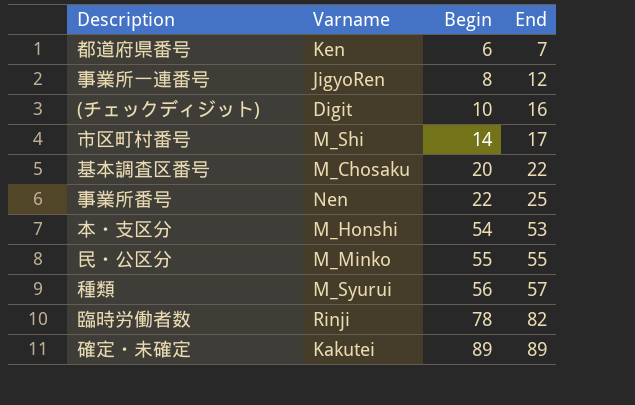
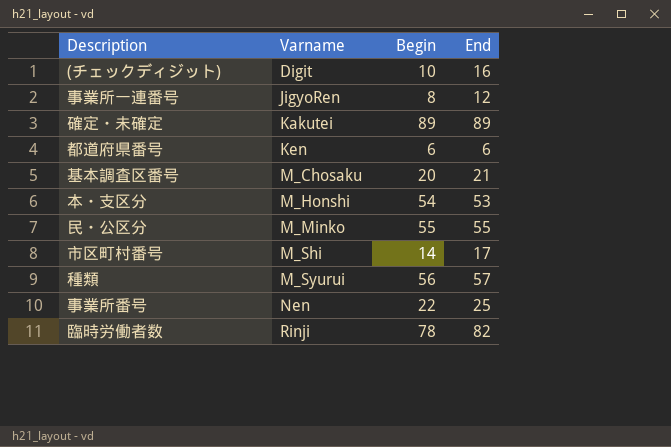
row order: Begin ascending -> Varname ascending
都道府県番号 | End: 7 -> 6
基本調査区番号 | End: 22 -> 21

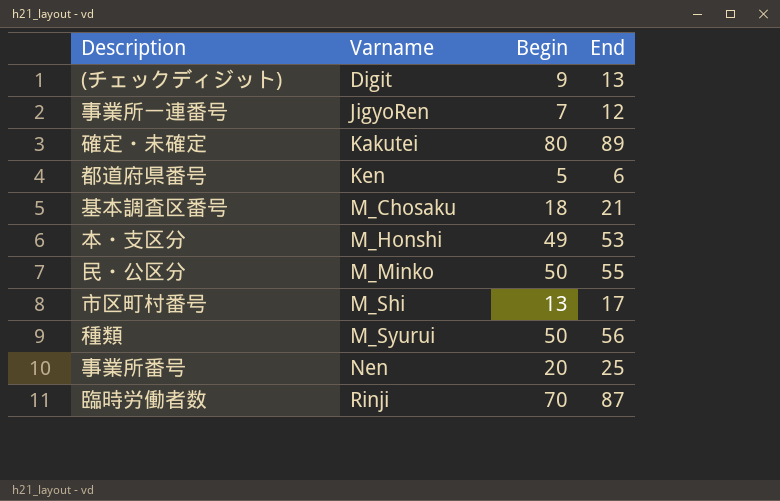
(チェックディジット) | Begin: 10 -> 9
(チェックディジット) | End: 16 -> 13
事業所一連番号 | Begin: 8 -> 7
確定・未確定 | Begin: 89 -> 80
都道府県番号 | Begin: 6 -> 5
基本調査区番号 | Begin: 20 -> 18
本・支区分 | Begin: 54 -> 49
民・公区分 | Begin: 55 -> 50
市区町村番号 | Begin: 14 -> 13
種類 | Begin: 56 -> 50
種類 | End: 57 -> 56
事業所番号 | Begin: 22 -> 20
臨時労働者数 | Begin: 78 -> 70
臨時労働者数 | End: 82 -> 87

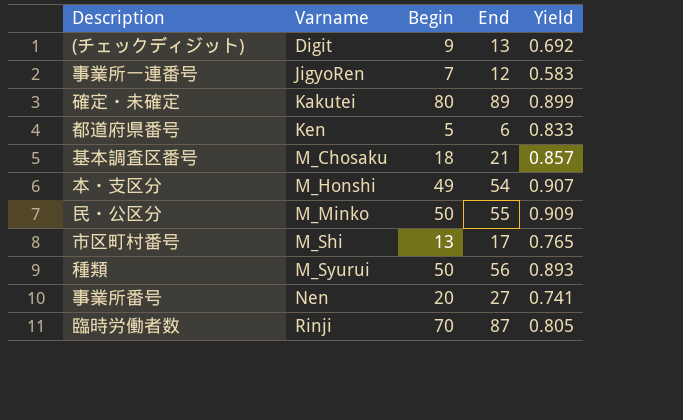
column Yield | formula: none -> [Begin] / [End]
本・支区分 | End: 53 -> 54
事業所番号 | End: 25 -> 27

